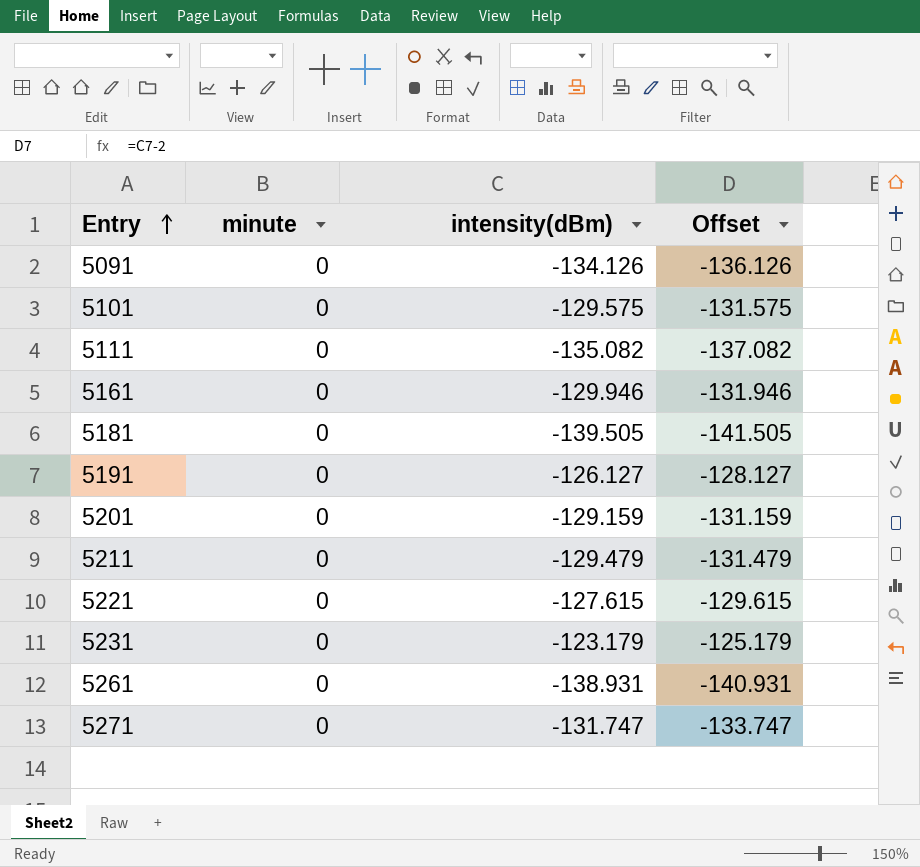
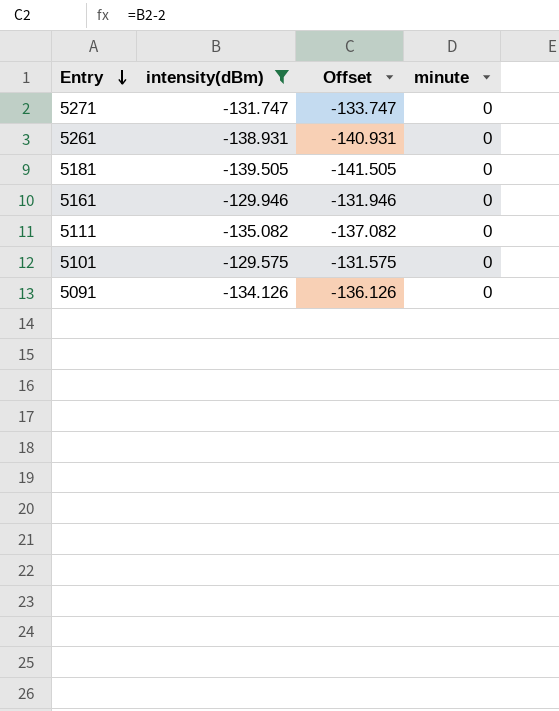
filter: none -> intensity(dBm) <= -129.575
row order: Entry ascending -> Entry descending
column minute | position: 2 -> 4

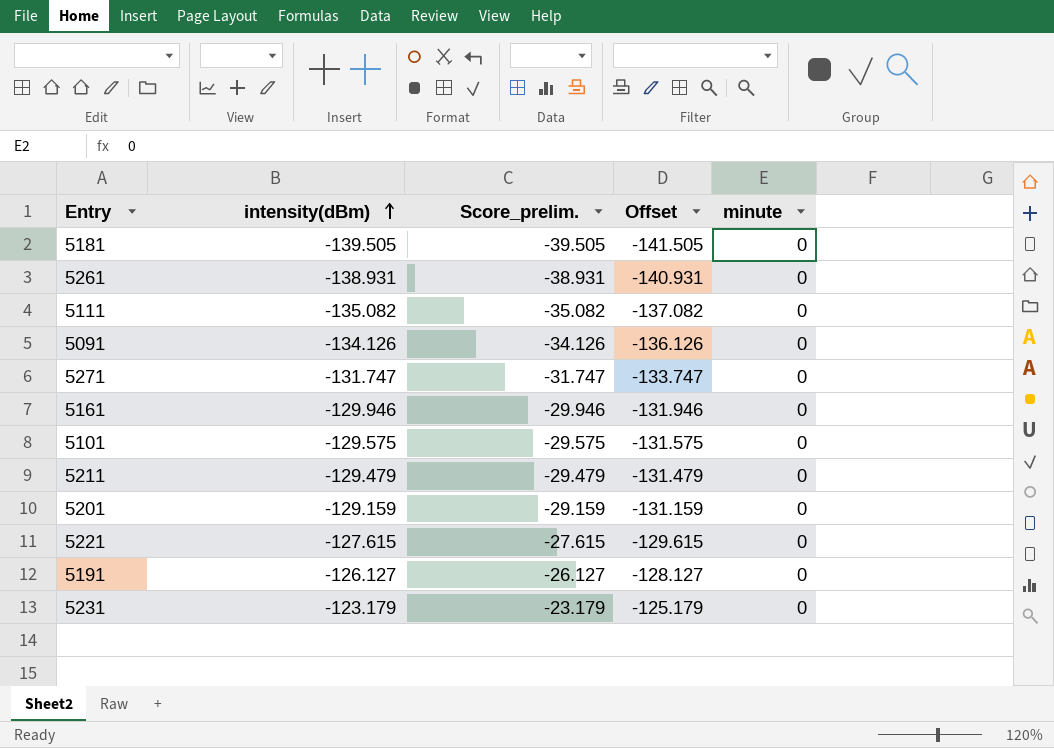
filter: intensity(dBm) <= -129.575 -> none
row order: Entry descending -> intensity(dBm) ascending
column Score_prelim. | formula: none -> [intensity(dBm)] + 100

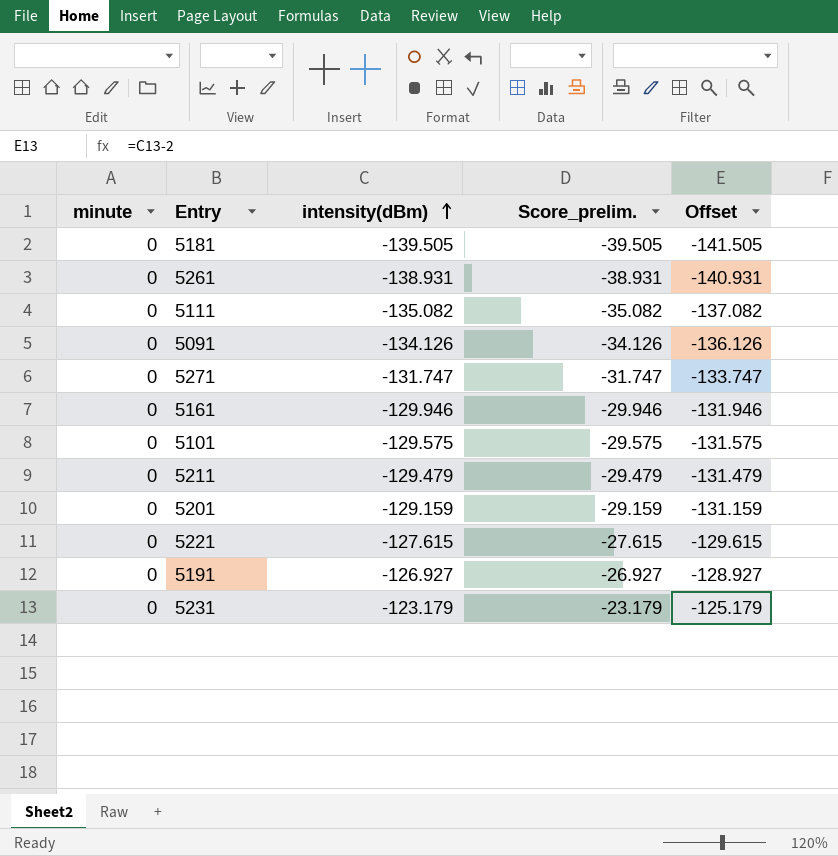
column minute | position: 5 -> 1
5191 | intensity(dBm): -126.127 -> -126.927
5191 | Score_prelim.: -26.127 -> -26.927
5191 | Offset: -128.127 -> -128.927

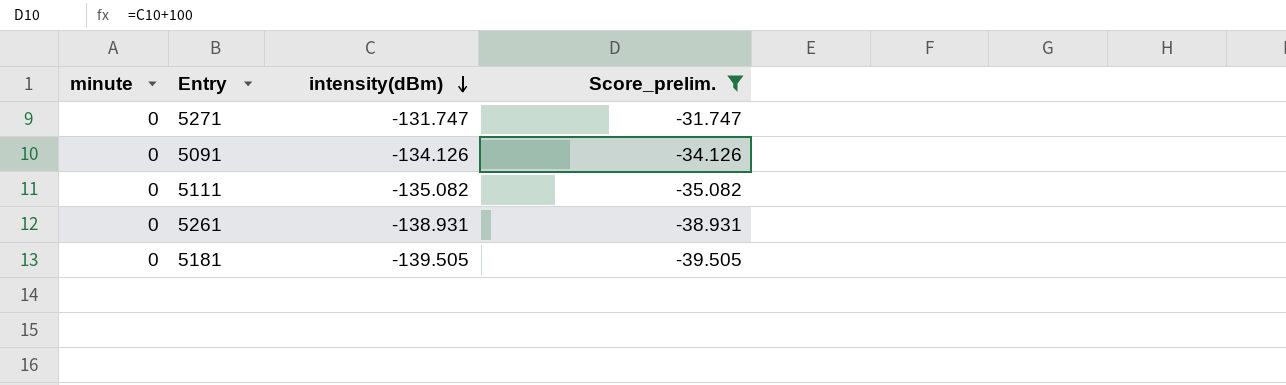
filter: none -> Score_prelim. <= -31.747
row order: intensity(dBm) ascending -> intensity(dBm) descending
column Offset | formula: [intensity(dBm)] - 2 -> none

